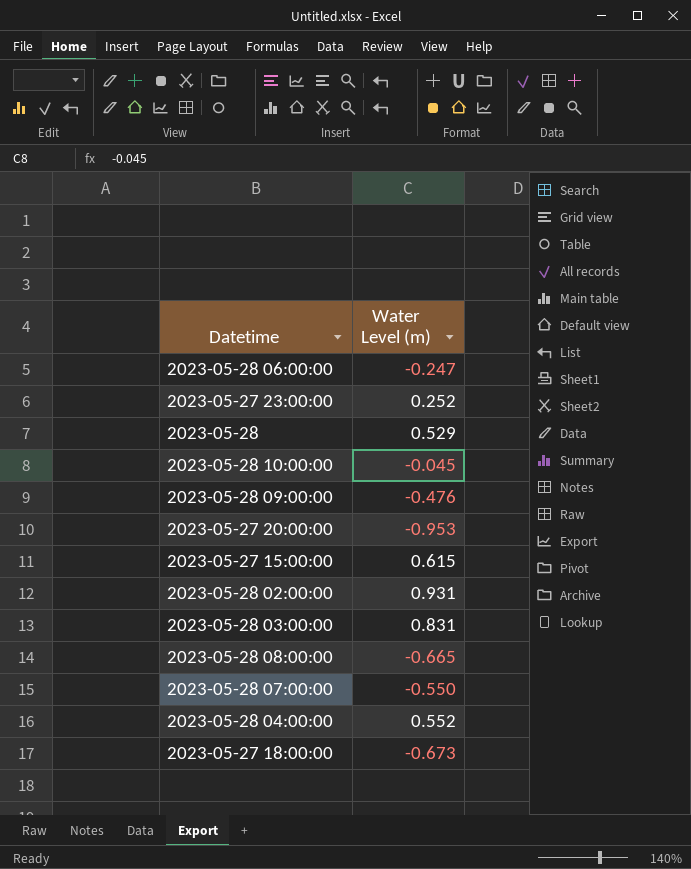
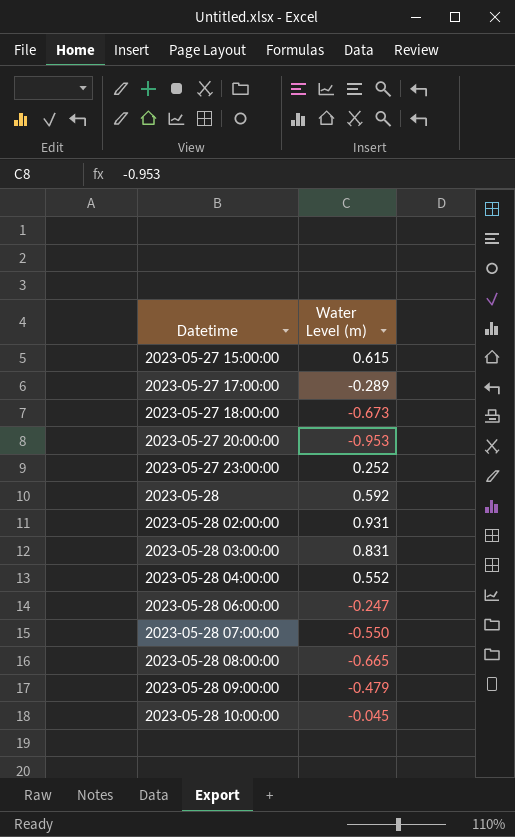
row order: none -> Datetime ascending
row 2023-05-27 17:00:00: none -> -0.289
2023-05-28 | Water Level (m): 0.529 -> 0.592
2023-05-28 09:00:00 | Water Level (m): -0.476 -> -0.479

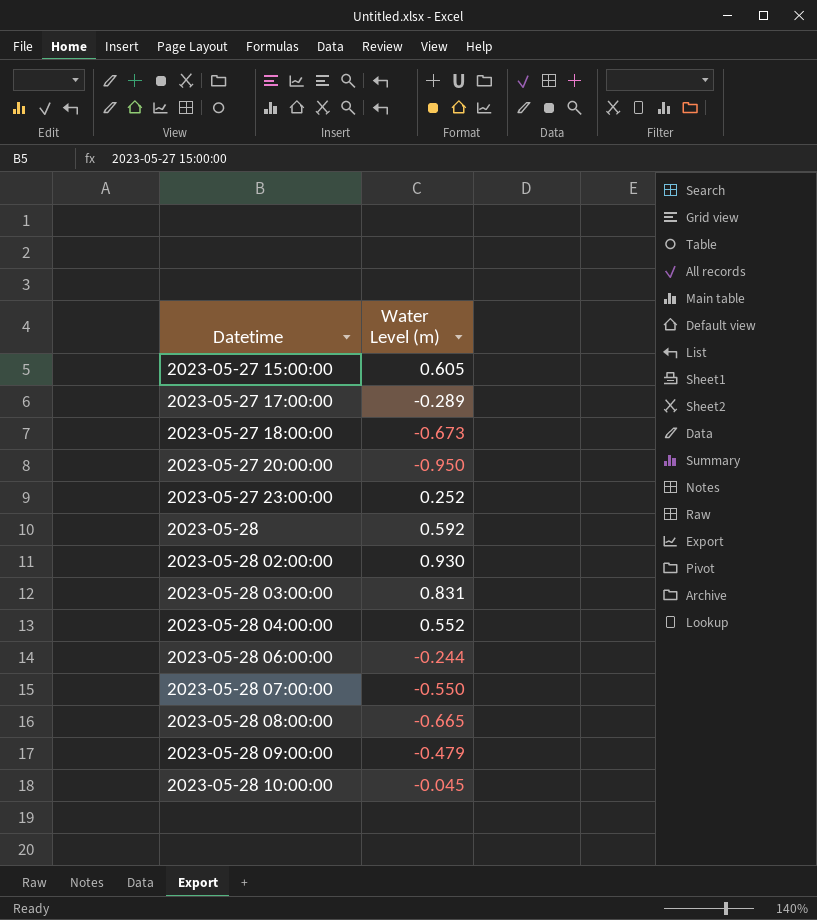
2023-05-27 15:00:00 | Water Level (m): 0.615 -> 0.605
2023-05-27 20:00:00 | Water Level (m): -0.953 -> -0.950
2023-05-28 02:00:00 | Water Level (m): 0.931 -> 0.930
2023-05-28 06:00:00 | Water Level (m): -0.247 -> -0.244

